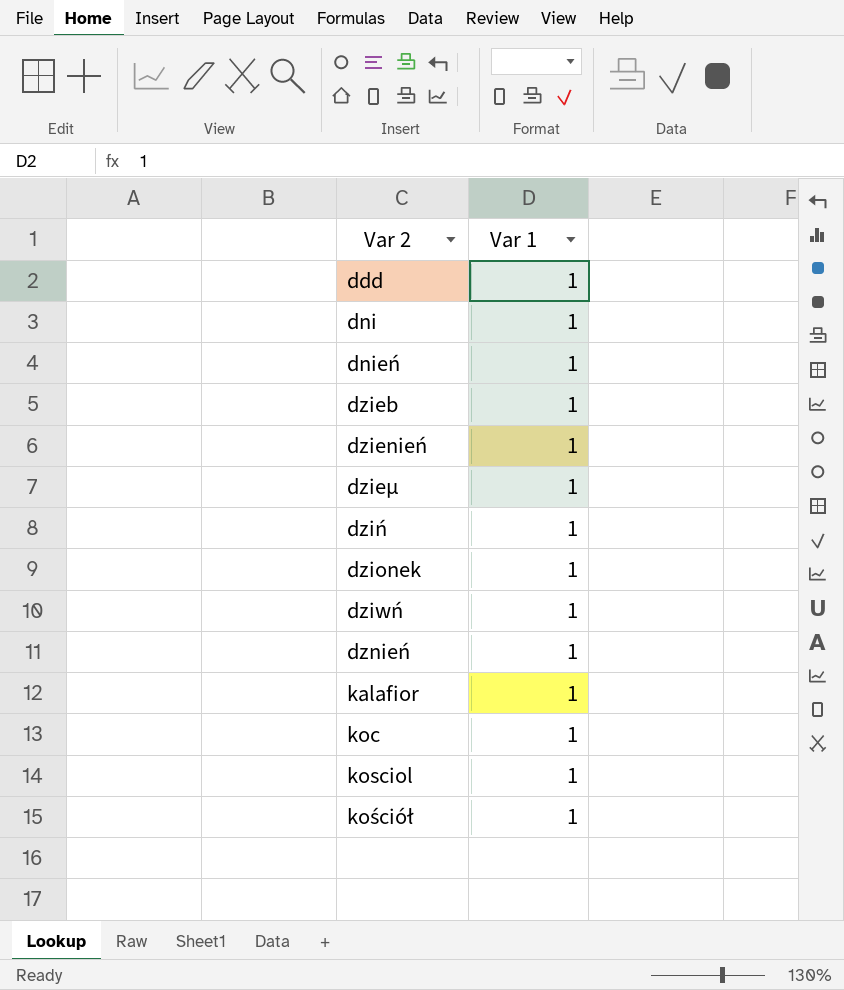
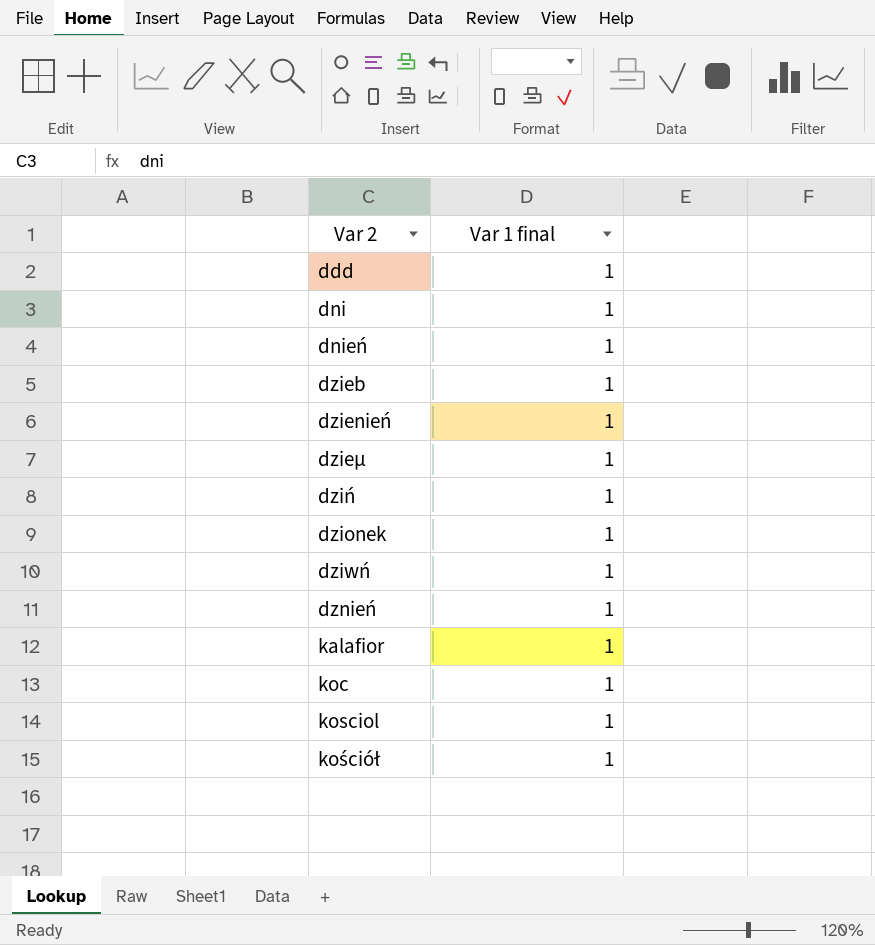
column name: Var 1 -> Var 1 final

